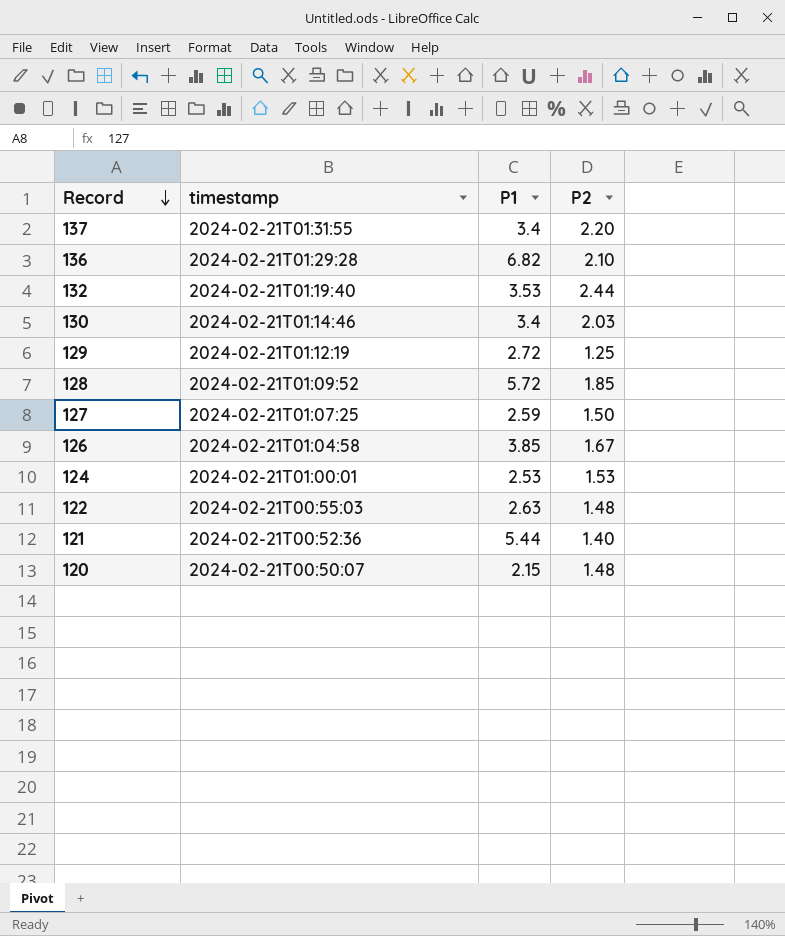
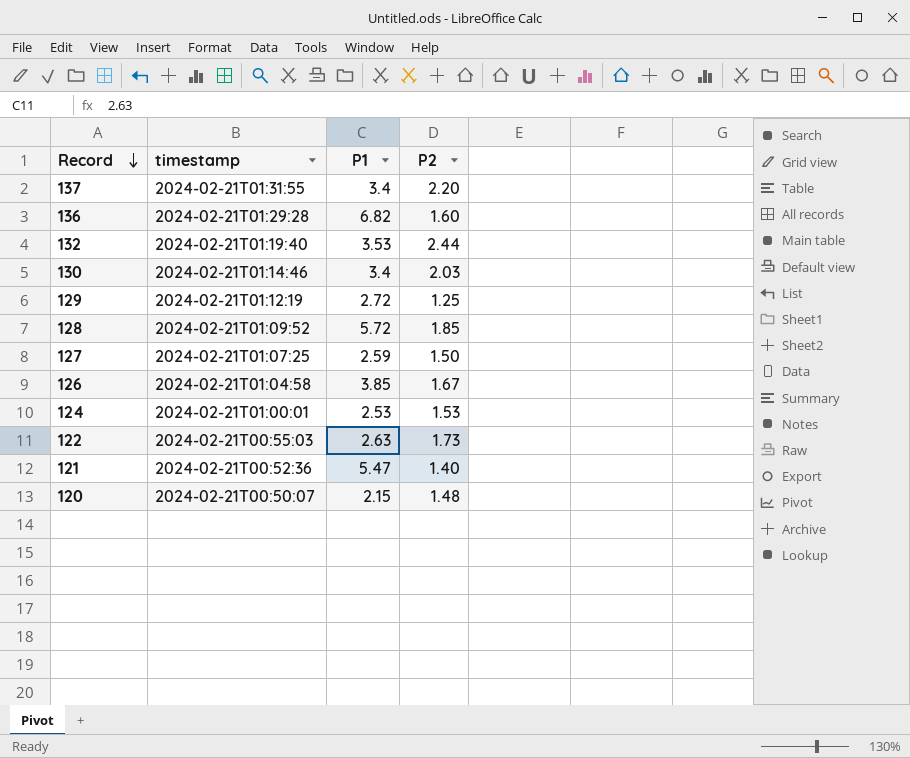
136 | P2: 2.10 -> 1.60
122 | P2: 1.48 -> 1.73
121 | P1: 5.44 -> 5.47

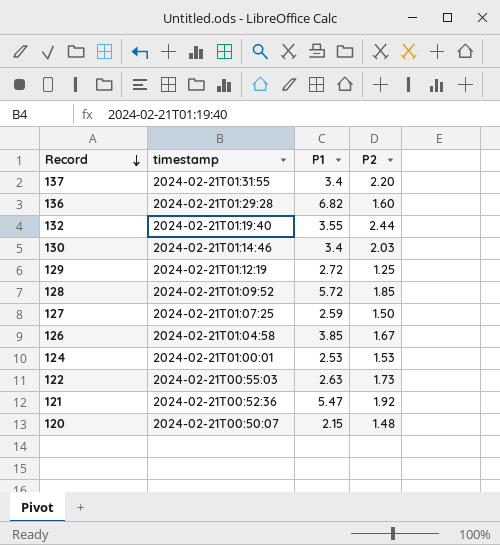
132 | P1: 3.53 -> 3.55
121 | P2: 1.40 -> 1.92

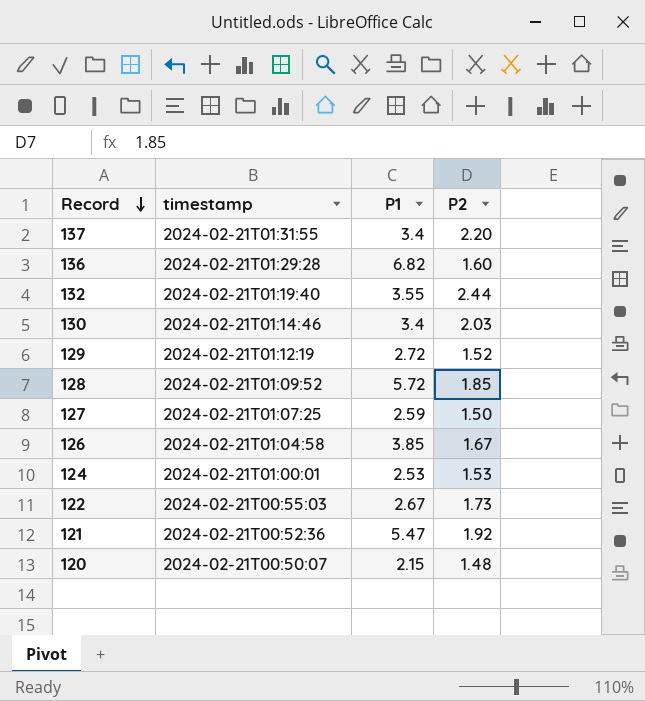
129 | P2: 1.25 -> 1.52
122 | P1: 2.63 -> 2.67

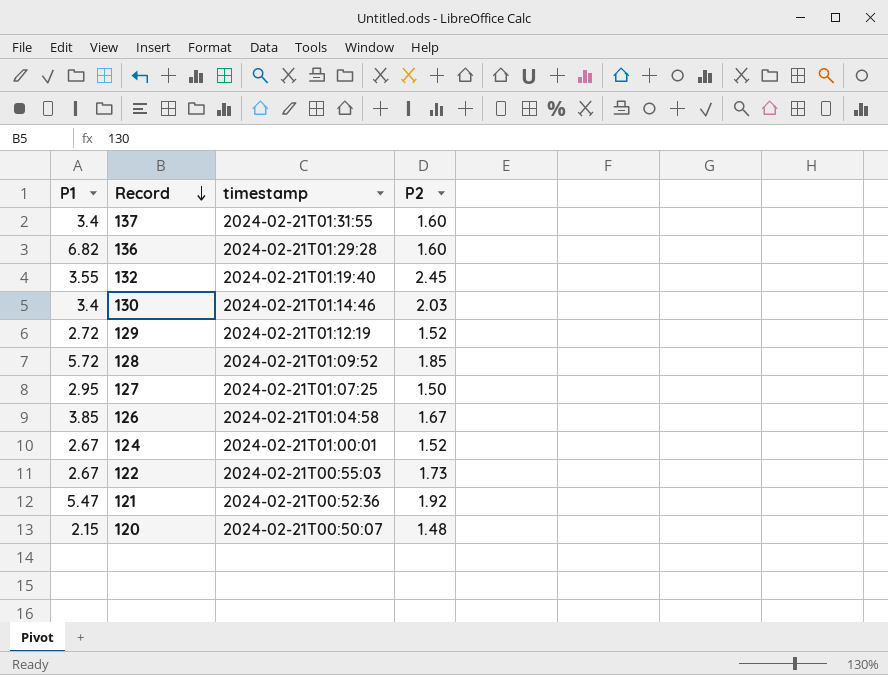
column P1 | position: 3 -> 1
137 | P2: 2.20 -> 1.60
132 | P2: 2.44 -> 2.45
127 | P1: 2.59 -> 2.95
124 | P1: 2.53 -> 2.67
124 | P2: 1.53 -> 1.52

